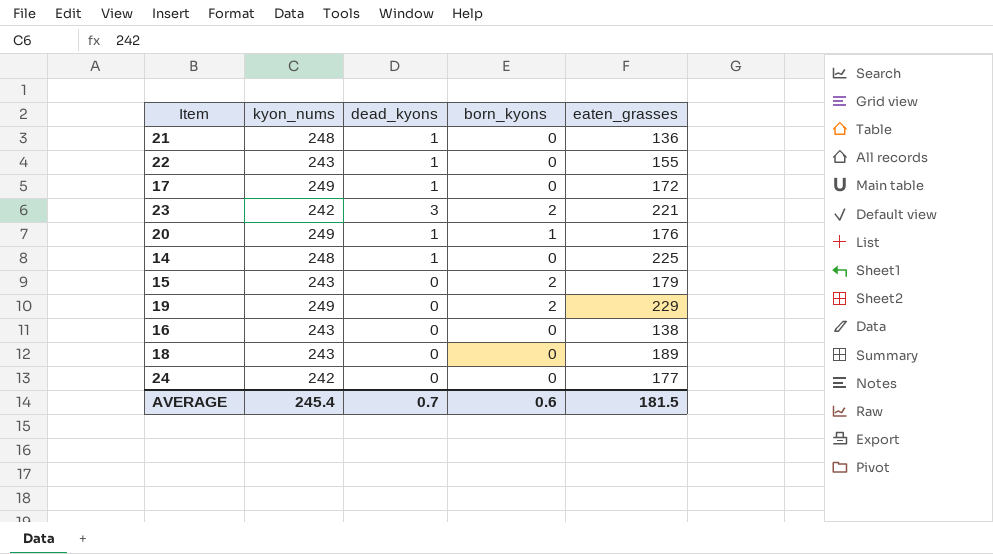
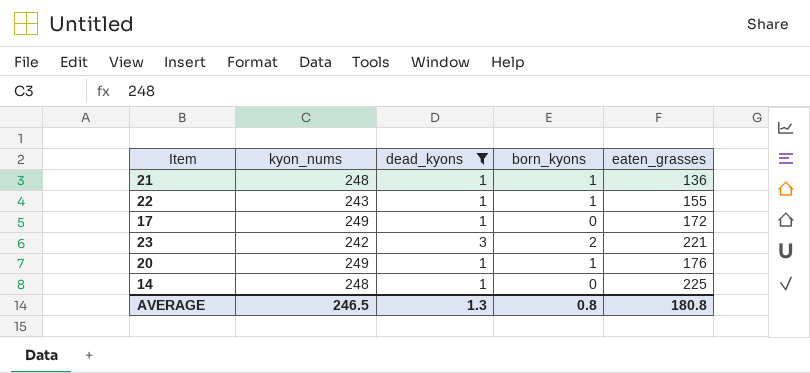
filter: none -> dead_kyons != 0
21 | born_kyons: 0 -> 1
22 | born_kyons: 0 -> 1
AVERAGE | kyon_nums: 245.4 -> 246.5
AVERAGE | dead_kyons: 0.7 -> 1.3
AVERAGE | born_kyons: 0.6 -> 0.8
AVERAGE | eaten_grasses: 181.5 -> 180.8

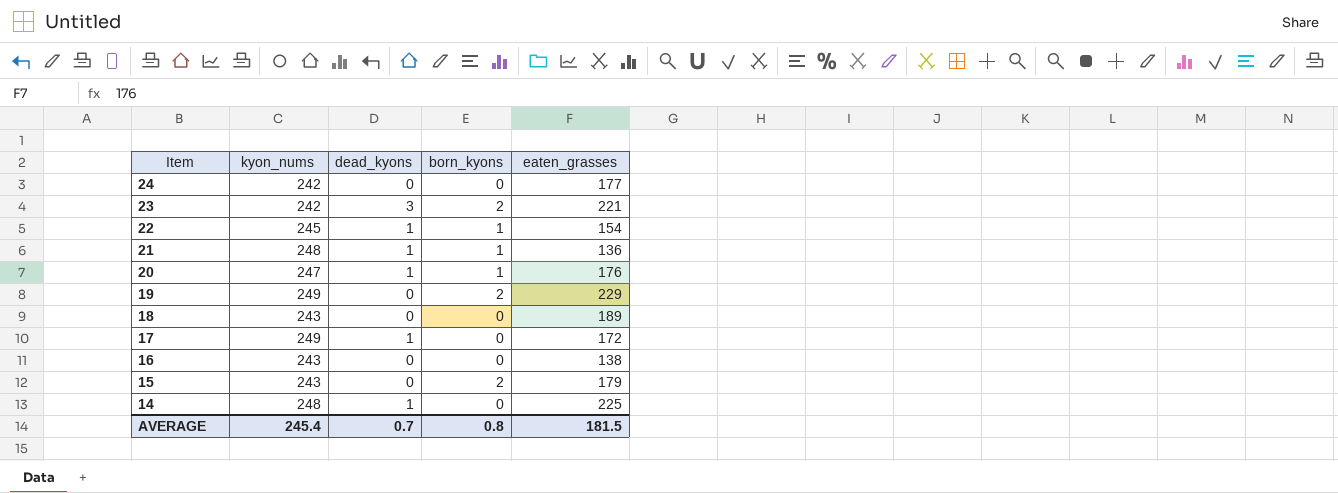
filter: dead_kyons != 0 -> none
row order: none -> Item descending
22 | kyon_nums: 243 -> 245
22 | eaten_grasses: 155 -> 154
20 | kyon_nums: 249 -> 247
AVERAGE | kyon_nums: 246.5 -> 245.4
AVERAGE | dead_kyons: 1.3 -> 0.7
AVERAGE | eaten_grasses: 180.8 -> 181.5

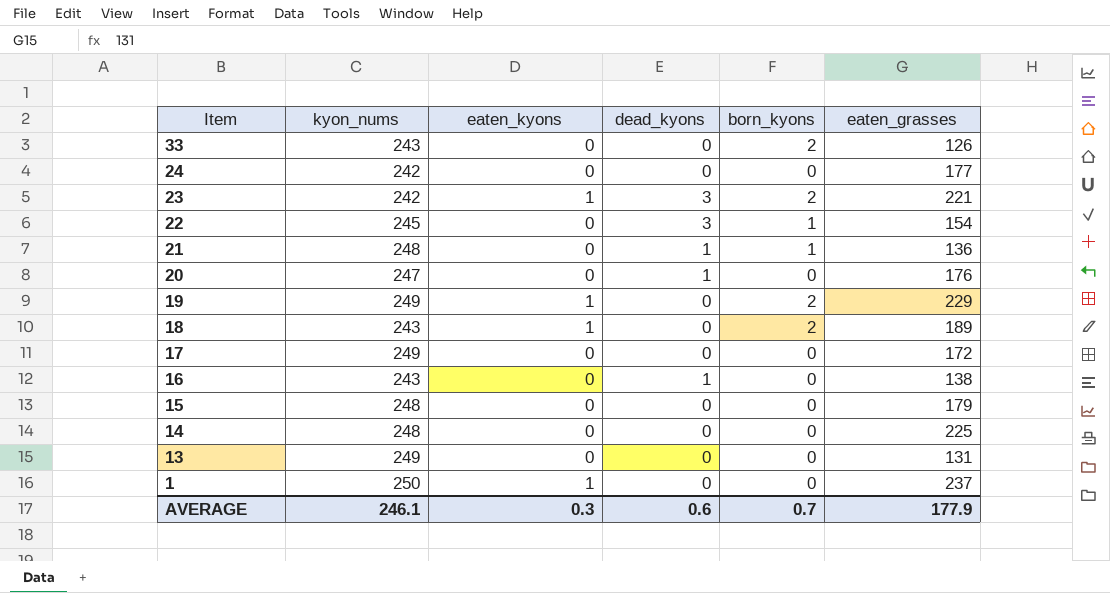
column eaten_kyons | position: none -> 3
row 33: none -> 243 | 0 | 0 | 2 | 126
22 | dead_kyons: 1 -> 3
20 | born_kyons: 1 -> 0
18 | born_kyons: 0 -> 2
17 | dead_kyons: 1 -> 0
16 | dead_kyons: 0 -> 1
15 | kyon_nums: 243 -> 248
15 | born_kyons: 2 -> 0
14 | dead_kyons: 1 -> 0
row 13: none -> 249 | 0 | 0 | 0 | 131
row 1: none -> 250 | 1 | 0 | 0 | 237
AVERAGE | kyon_nums: 245.4 -> 246.1
AVERAGE | dead_kyons: 0.7 -> 0.6
AVERAGE | born_kyons: 0.8 -> 0.7
AVERAGE | eaten_grasses: 181.5 -> 177.9

